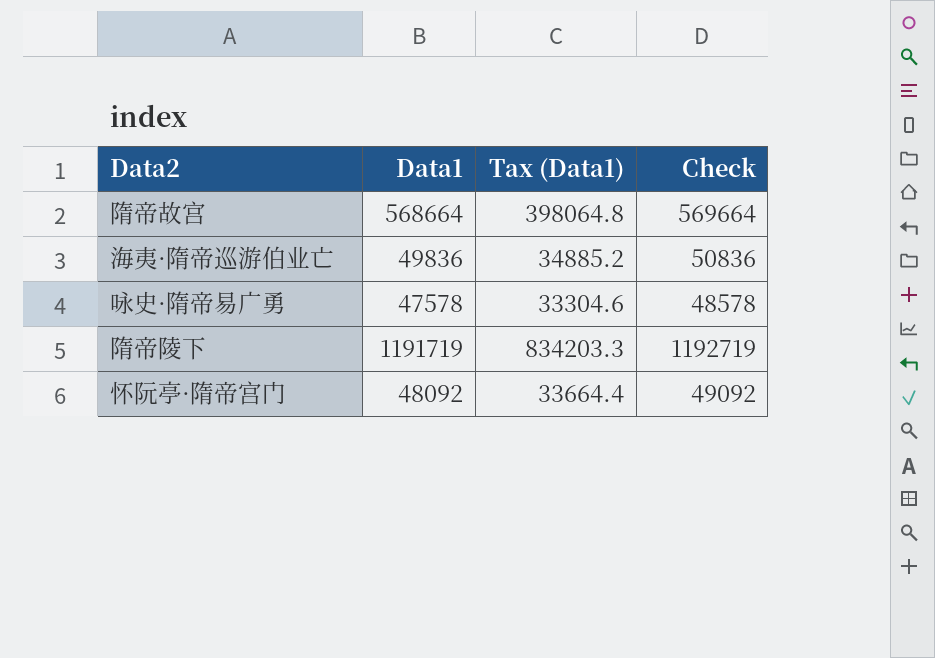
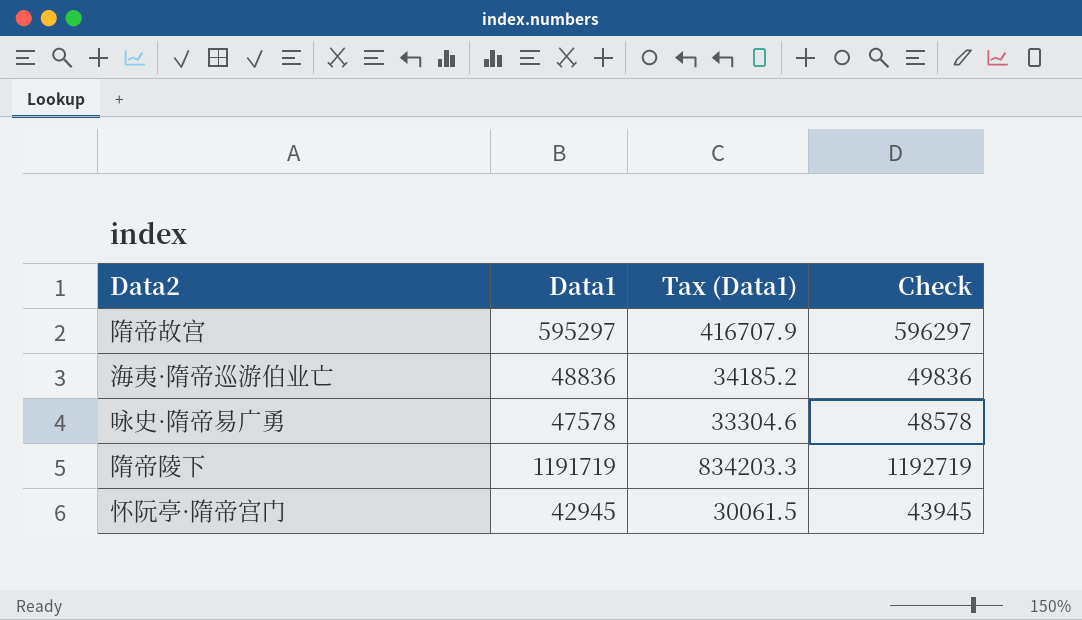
隋帝故宫 | Data1: 568664 -> 595297
隋帝故宫 | Tax (Data1): 398064.8 -> 416707.9
隋帝故宫 | Check: 569664 -> 596297
海夷·隋帝巡游伯业亡 | Data1: 49836 -> 48836
海夷·隋帝巡游伯业亡 | Tax (Data1): 34885.2 -> 34185.2
海夷·隋帝巡游伯业亡 | Check: 50836 -> 49836
怀阮亭·隋帝宫门 | Data1: 48092 -> 42945
怀阮亭·隋帝宫门 | Tax (Data1): 33664.4 -> 30061.5
怀阮亭·隋帝宫门 | Check: 49092 -> 43945

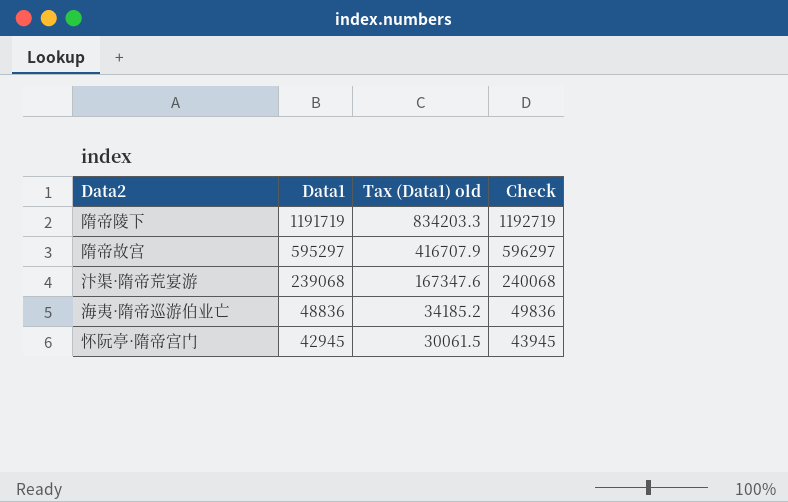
row order: none -> Data1 descending
column name: Tax (Data1) -> Tax (Data1) old
row 咏史·隋帝易广勇: 47578 | 33304.6 | 48578 -> none
row 汴渠·隋帝荒宴游: none -> 239068 | 167347.6 | 240068

